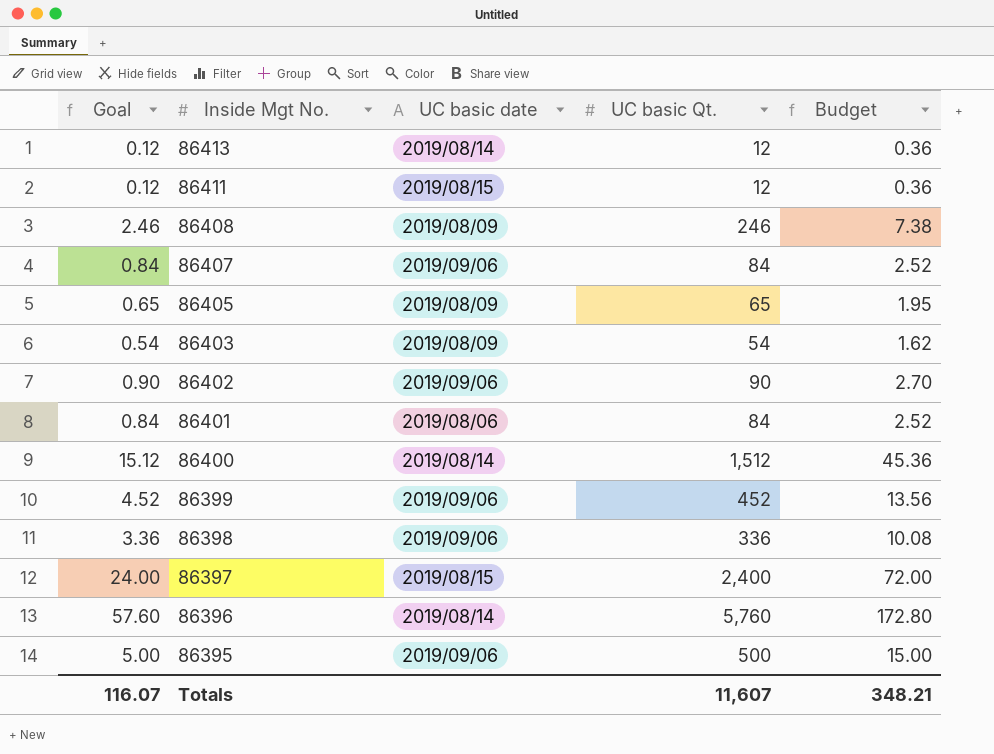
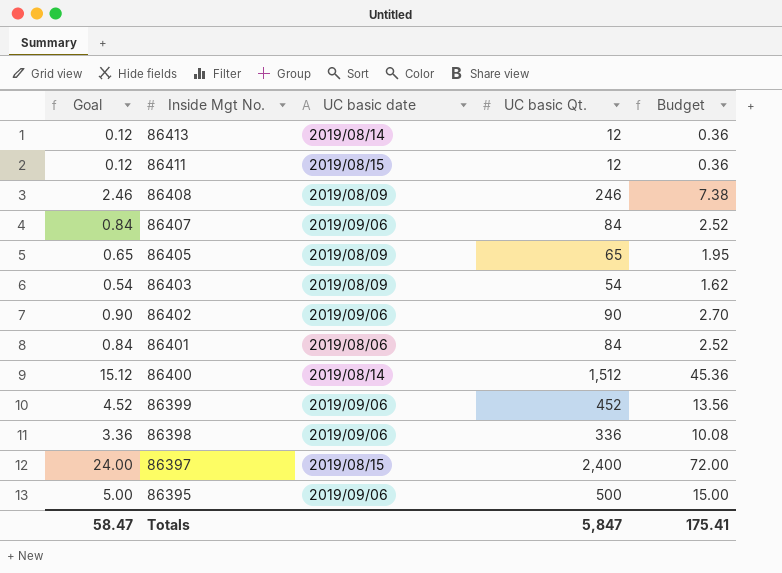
row 86396: 57.60 | 2019/08/14 | 5,760 | 172.80 -> none
Totals | Goal: 116.07 -> 58.47
Totals | UC basic Qt.: 11,607 -> 5,847
Totals | Budget: 348.21 -> 175.41

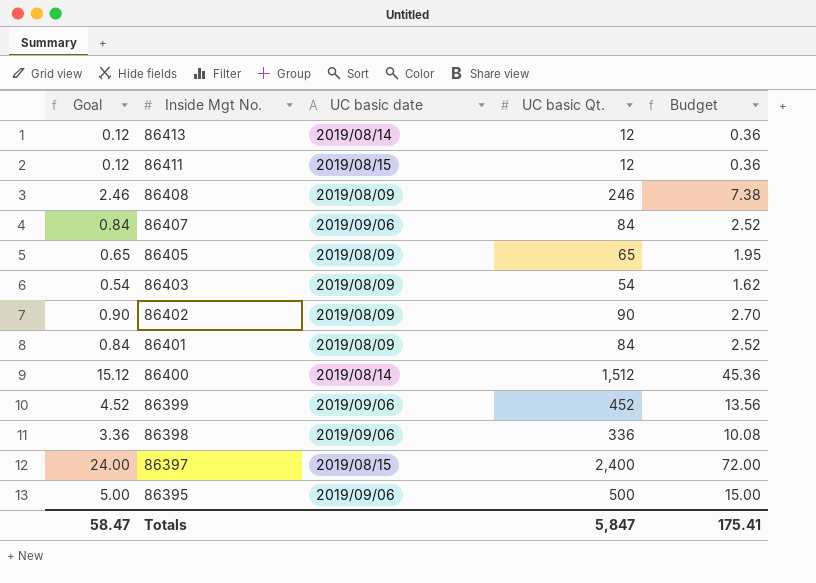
86402 | UC basic date: 2019/09/06 -> 2019/08/09
86401 | UC basic date: 2019/08/06 -> 2019/08/09

